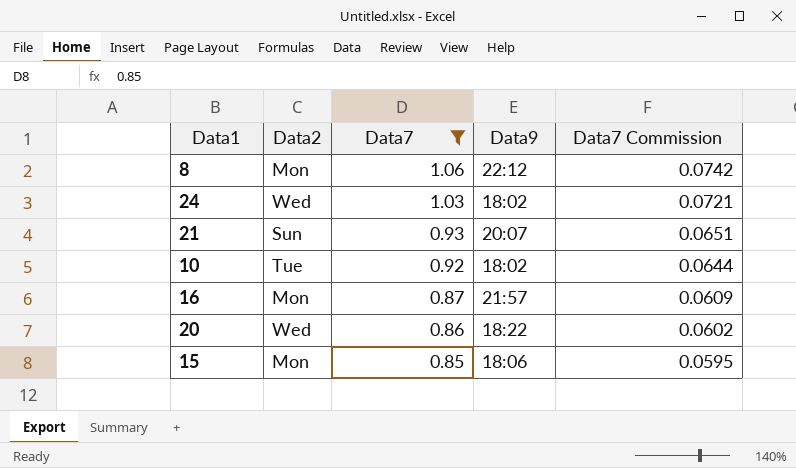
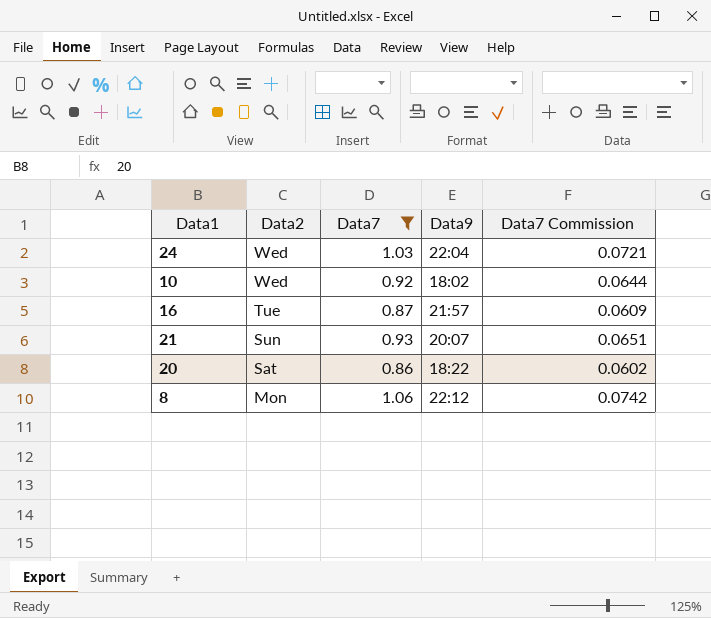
row order: Data7 descending -> Data2 descending
row 15: Mon | 0.85 | 18:06 | 0.0595 -> none
24 | Data9: 18:02 -> 22:04
10 | Data2: Tue -> Wed
16 | Data2: Mon -> Tue
20 | Data2: Wed -> Sat

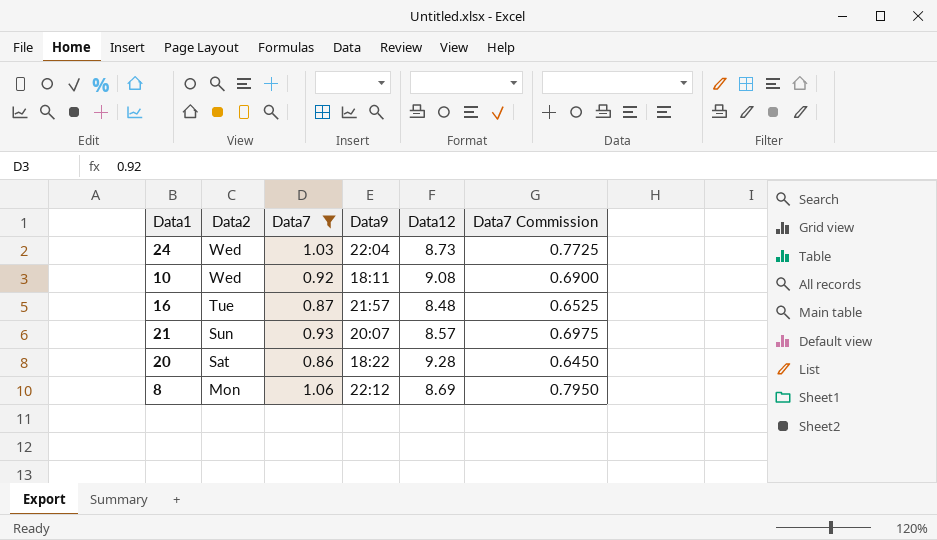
column Data12 | position: none -> 5
column Data7 Commission | formula: [Data7] * 0.07 -> [Data7] * 0.75
10 | Data9: 18:02 -> 18:11

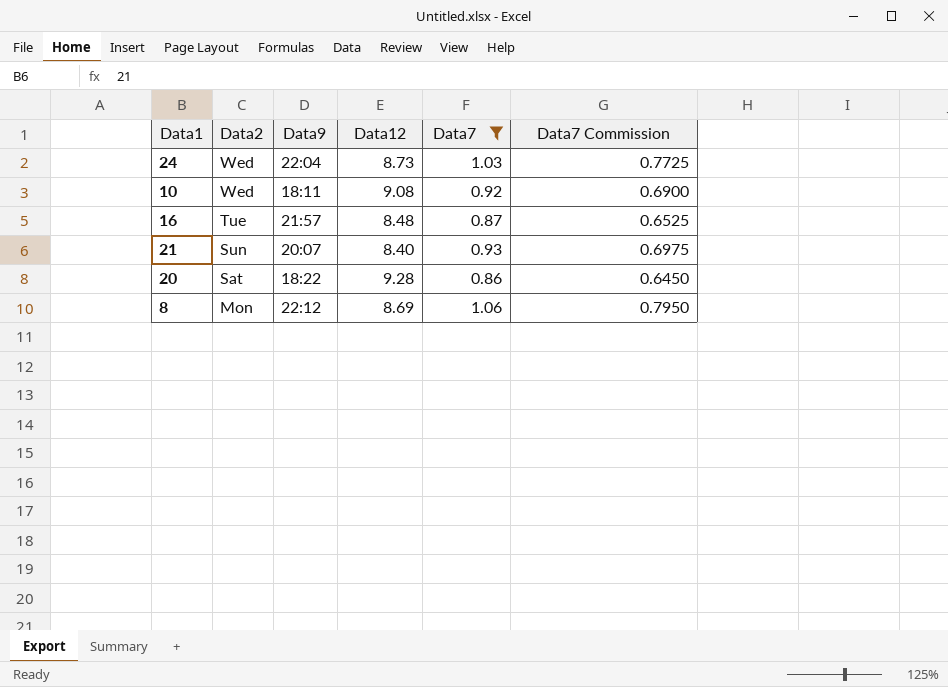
column Data7 | position: 3 -> 5
21 | Data12: 8.57 -> 8.40

